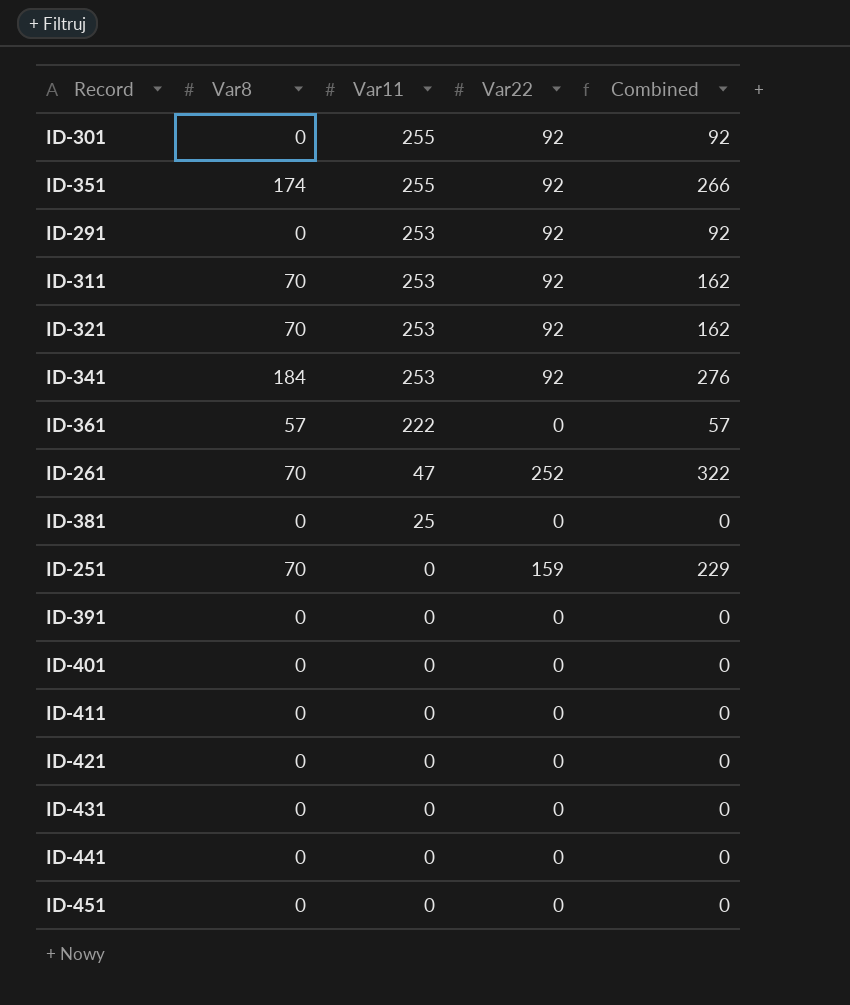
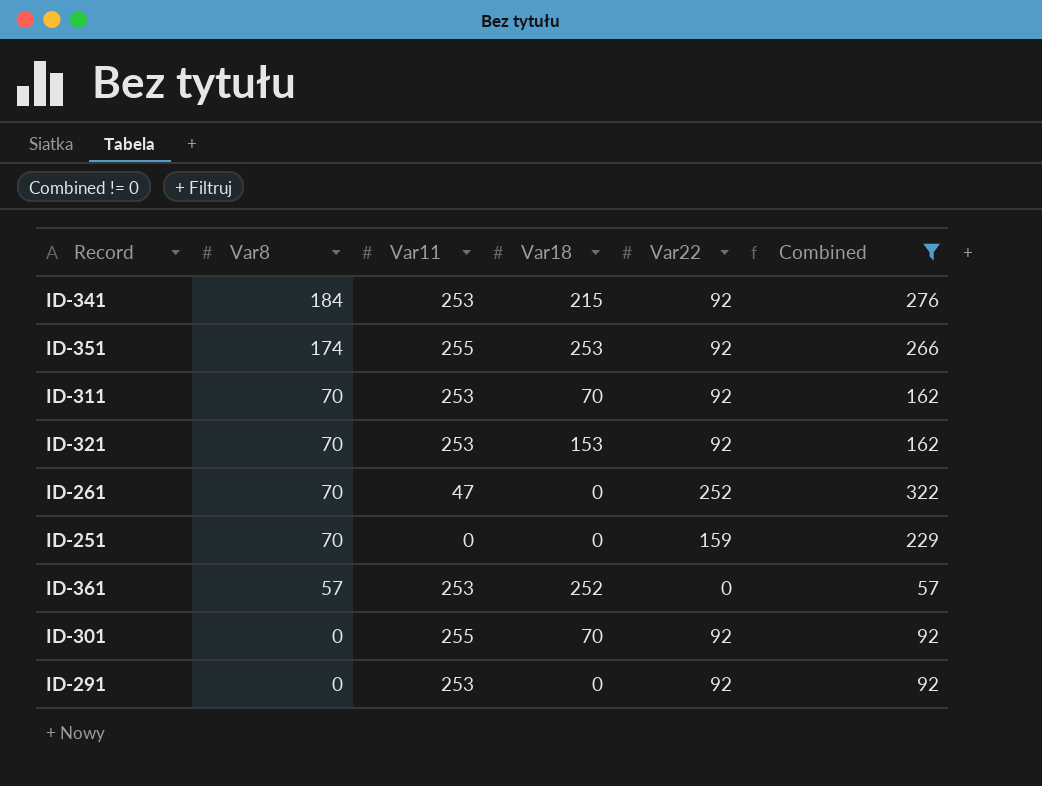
filter: none -> Combined != 0
row order: Var11 descending -> Var8 descending
column Var18 | position: none -> 4
ID-361 | Var11: 222 -> 253

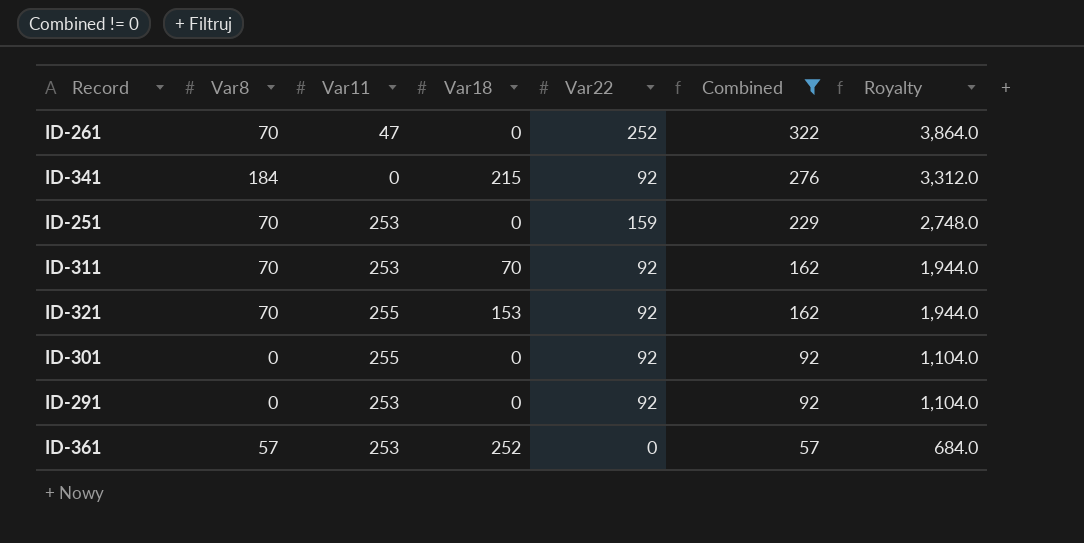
row order: Var8 descending -> Combined descending
column Royalty | formula: none -> [Combined] * 12
row ID-351: 174 | 255 | 253 | 92 | 266 -> none
ID-341 | Var11: 253 -> 0
ID-251 | Var11: 0 -> 253
ID-321 | Var11: 253 -> 255
ID-301 | Var18: 70 -> 0

